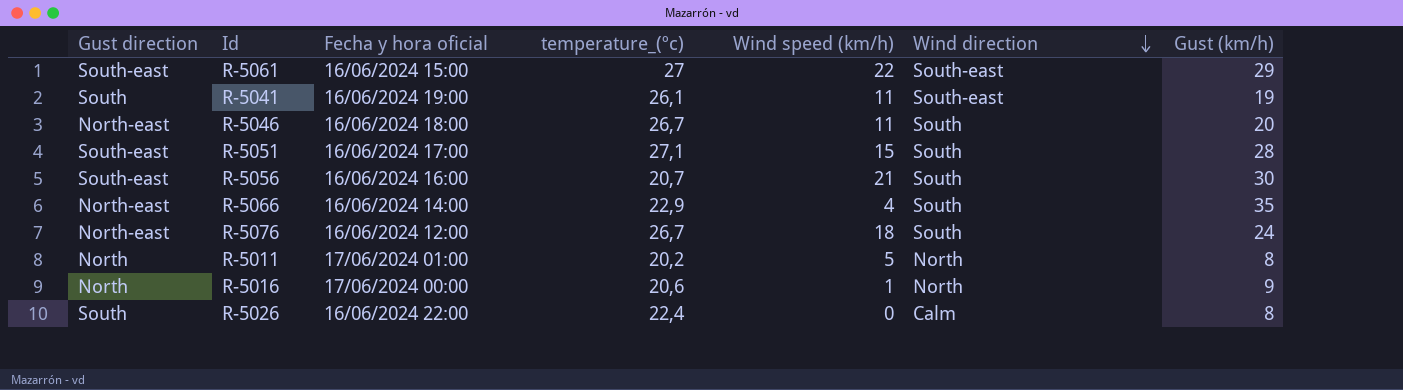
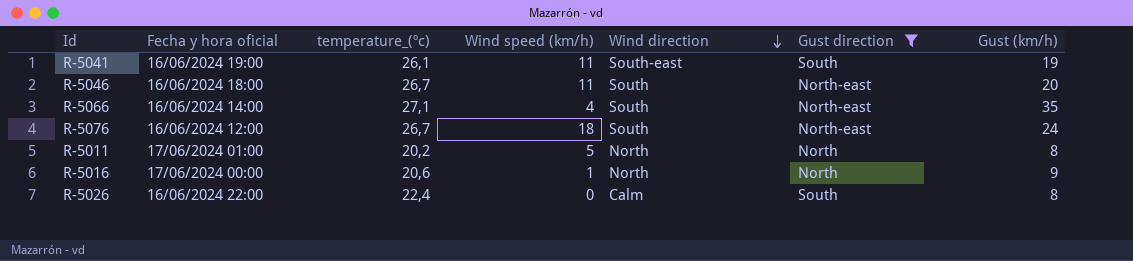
filter: none -> Gust direction != South-east
column Gust direction | position: 1 -> 6
R-5066 | temperature_(ºc): 22,9 -> 27,1

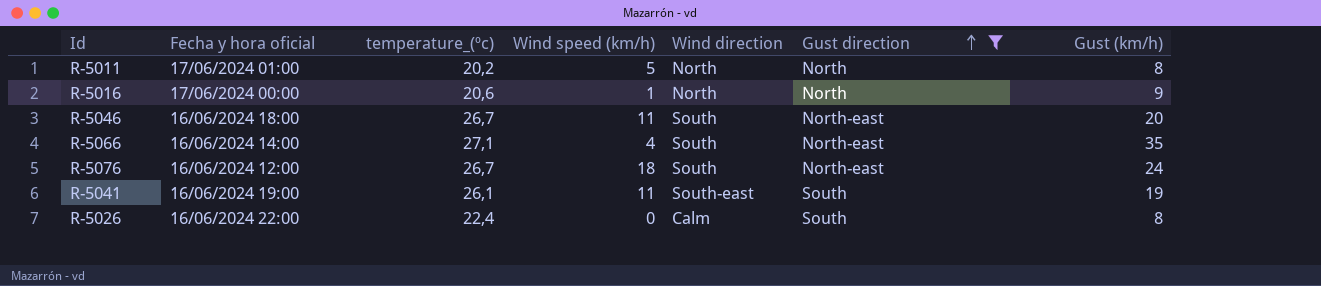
row order: Wind direction descending -> Gust direction ascending

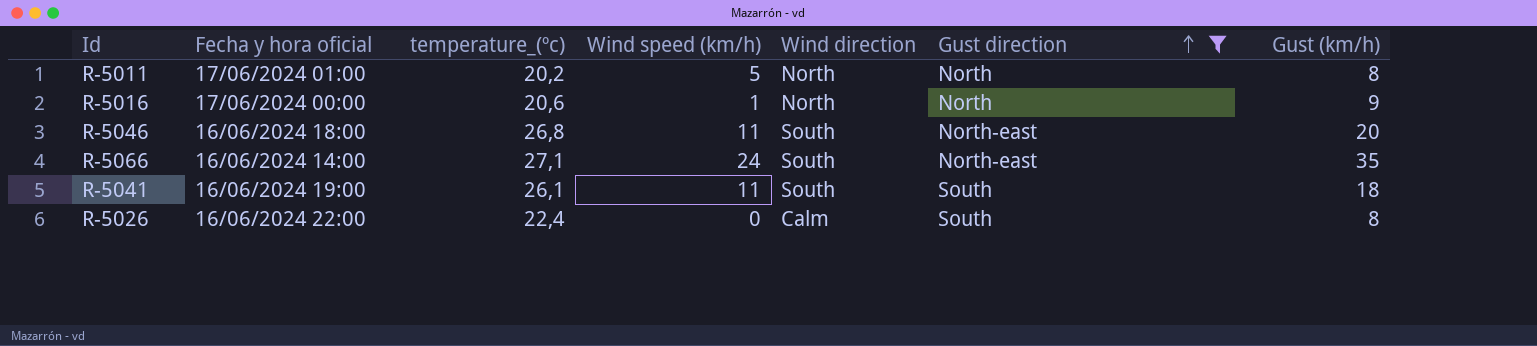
row R-5076: 16/06/2024 12:00 | 26,7 | 18 | South | North-east | 24 -> none
R-5046 | temperature_(ºc): 26,7 -> 26,8
R-5066 | Wind speed (km/h): 4 -> 24
R-5041 | Wind direction: South-east -> South
R-5041 | Gust (km/h): 19 -> 18

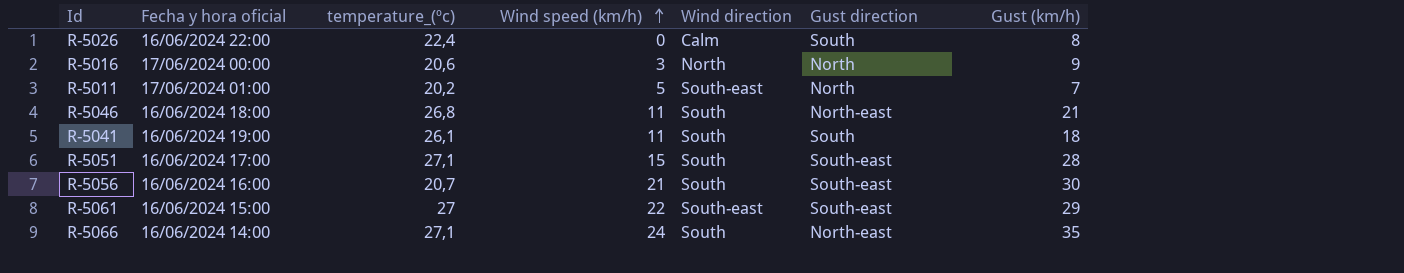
filter: Gust direction != South-east -> none
row order: Gust direction ascending -> Wind speed (km/h) ascending
R-5016 | Wind speed (km/h): 1 -> 3
R-5011 | Wind direction: North -> South-east
R-5011 | Gust (km/h): 8 -> 7
R-5046 | Gust (km/h): 20 -> 21

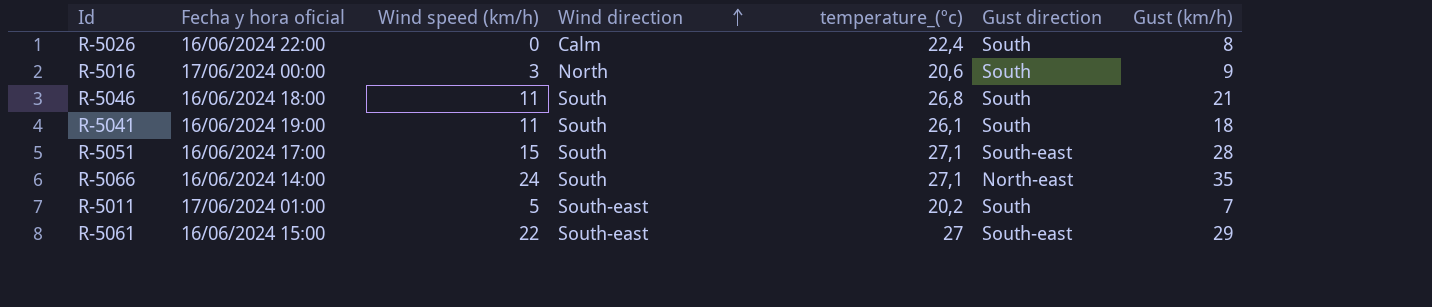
row order: Wind speed (km/h) ascending -> Wind direction ascending
column temperature_(ºc) | position: 3 -> 5
row R-5056: 16/06/2024 16:00 | 20,7 | 21 | South | South-east | 30 -> none
R-5016 | Gust direction: North -> South
R-5046 | Gust direction: North-east -> South
R-5011 | Gust direction: North -> South

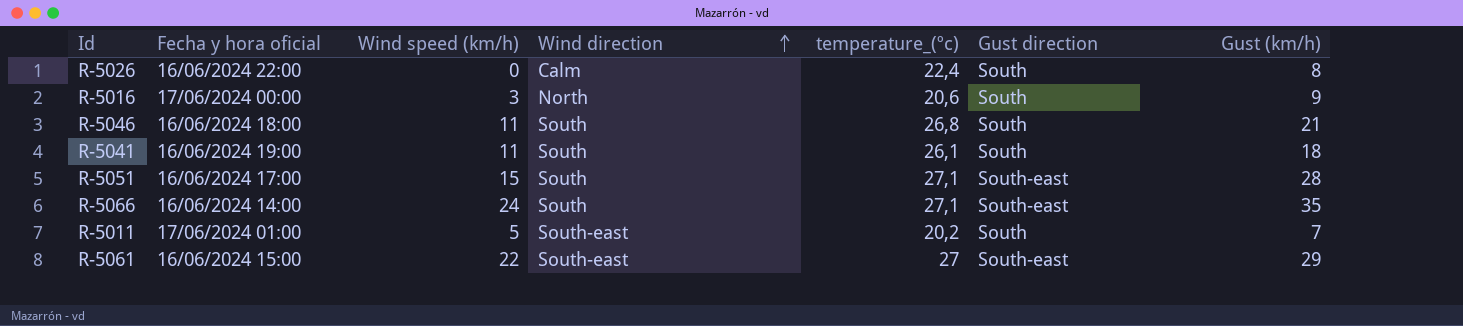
R-5066 | Gust direction: North-east -> South-east

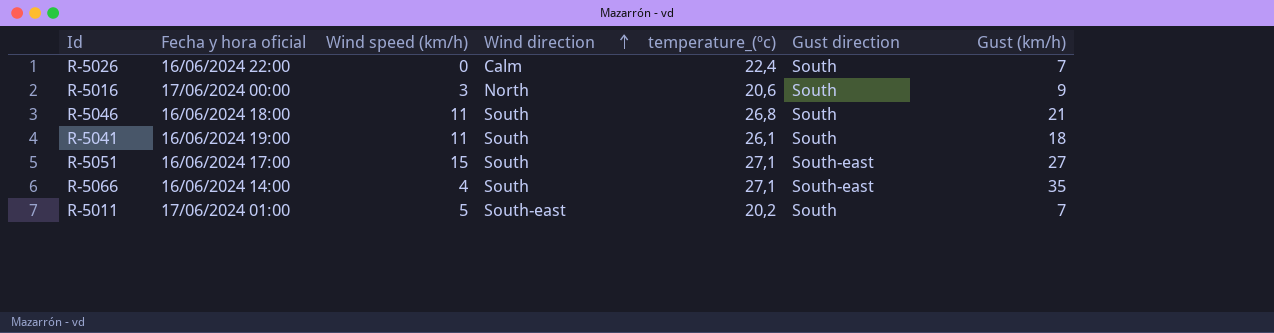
row R-5061: 16/06/2024 15:00 | 22 | South-east | 27 | South-east | 29 -> none
R-5026 | Gust (km/h): 8 -> 7
R-5051 | Gust (km/h): 28 -> 27
R-5066 | Wind speed (km/h): 24 -> 4

